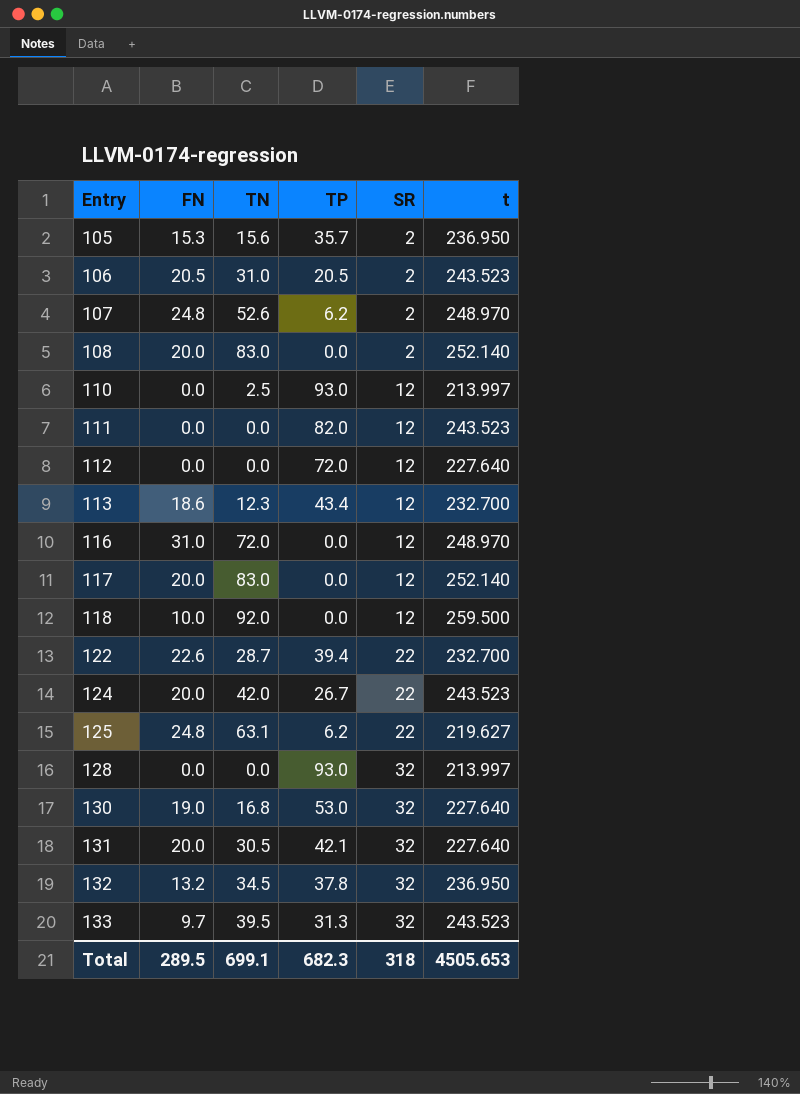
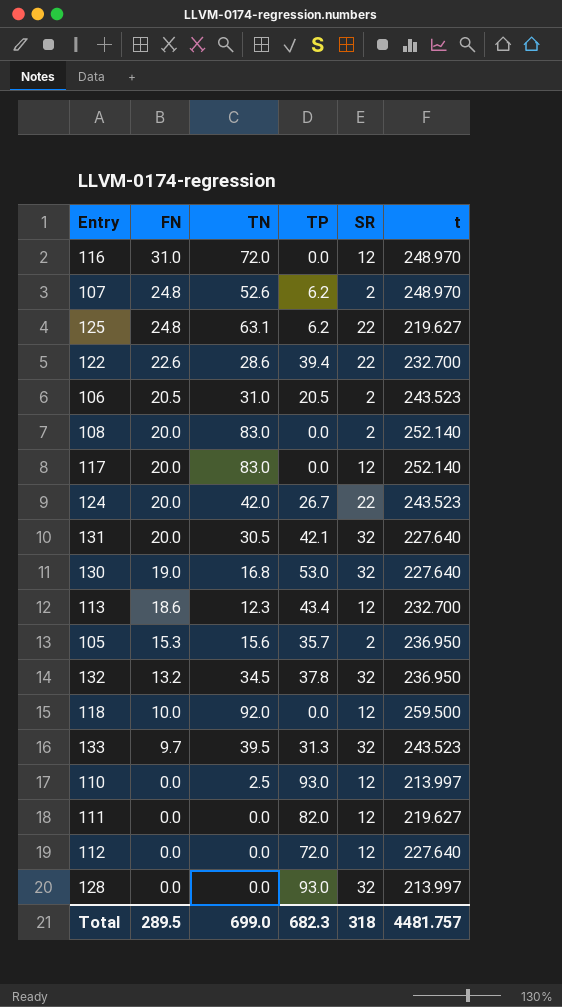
row order: Entry ascending -> FN descending
122 | TN: 28.7 -> 28.6
111 | t: 243.523 -> 219.627
Total | TN: 699.1 -> 699.0
Total | t: 4505.653 -> 4481.757

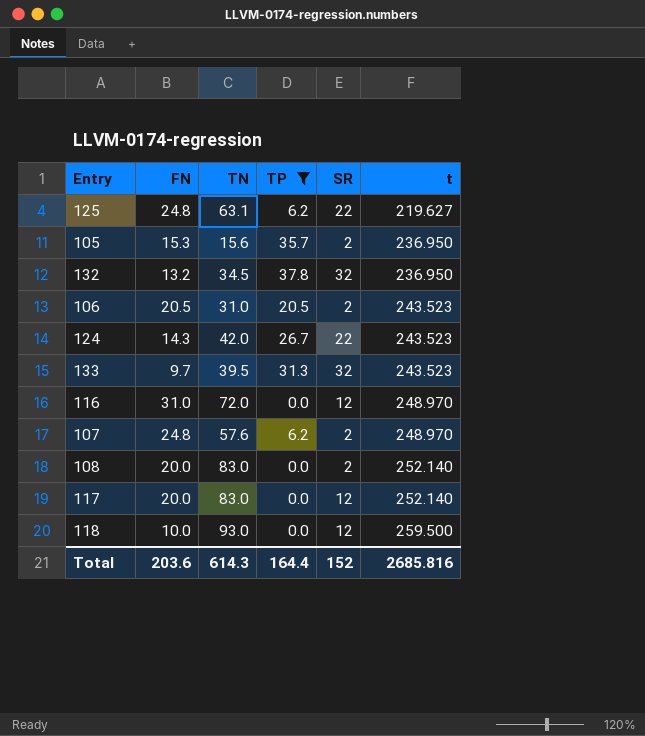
filter: none -> TP <= 37.8
row order: FN descending -> t ascending
124 | FN: 20.0 -> 14.3
107 | TN: 52.6 -> 57.6
118 | TN: 92.0 -> 93.0
Total | FN: 289.5 -> 203.6
Total | TN: 699.0 -> 614.3
Total | TP: 682.3 -> 164.4
Total | SR: 318 -> 152
Total | t: 4481.757 -> 2685.816

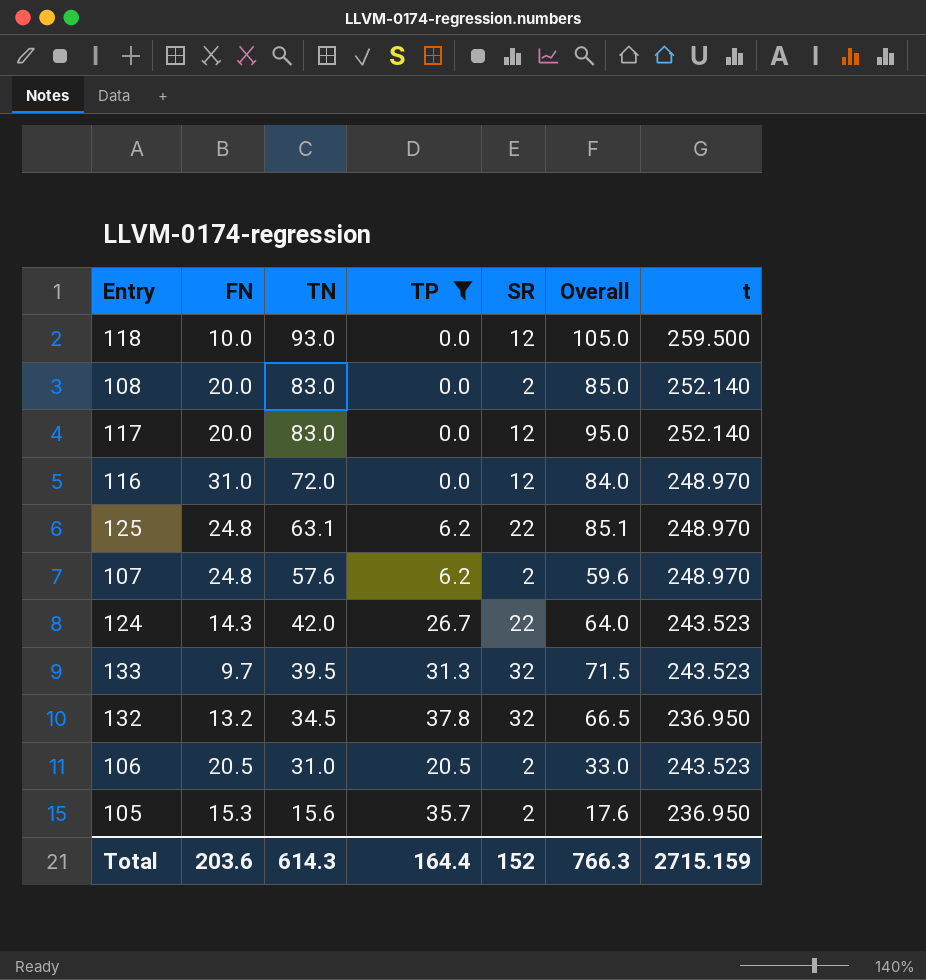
row order: t ascending -> TN descending
column Overall | formula: none -> [TN] + [SR]
125 | t: 219.627 -> 248.970
Total | t: 2685.816 -> 2715.159

